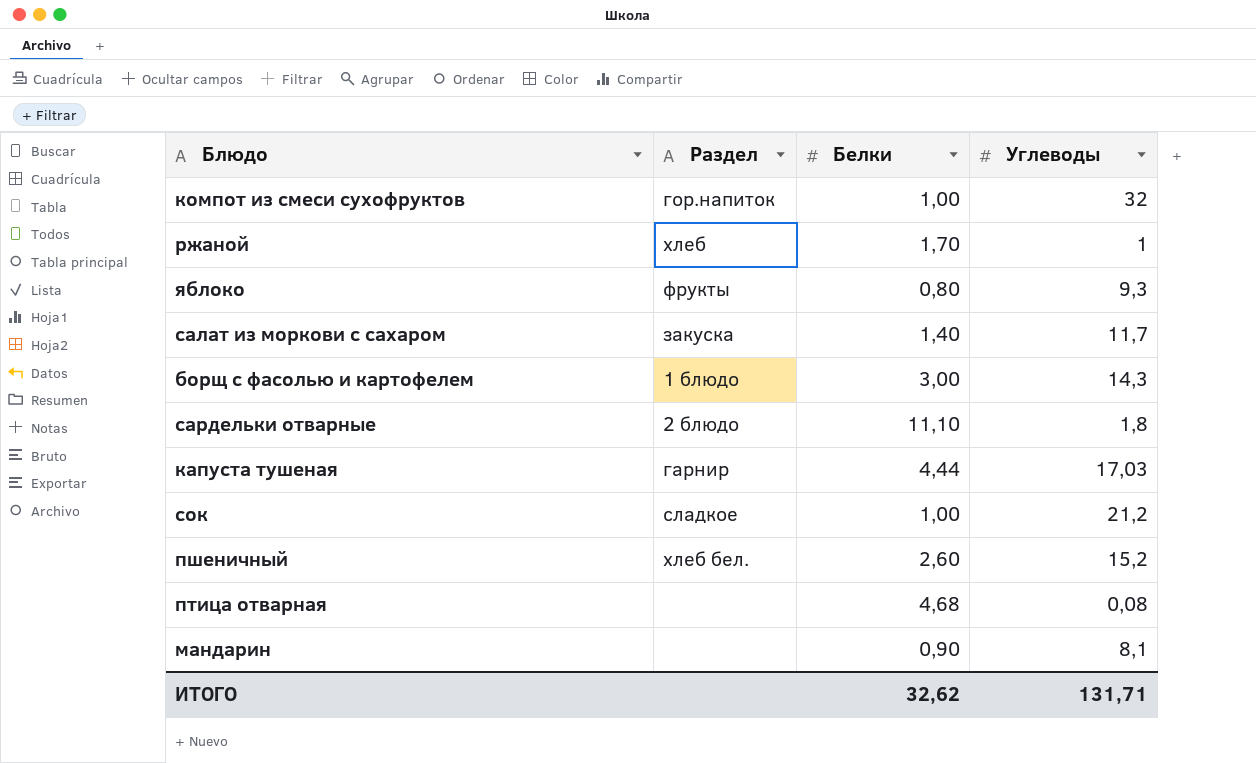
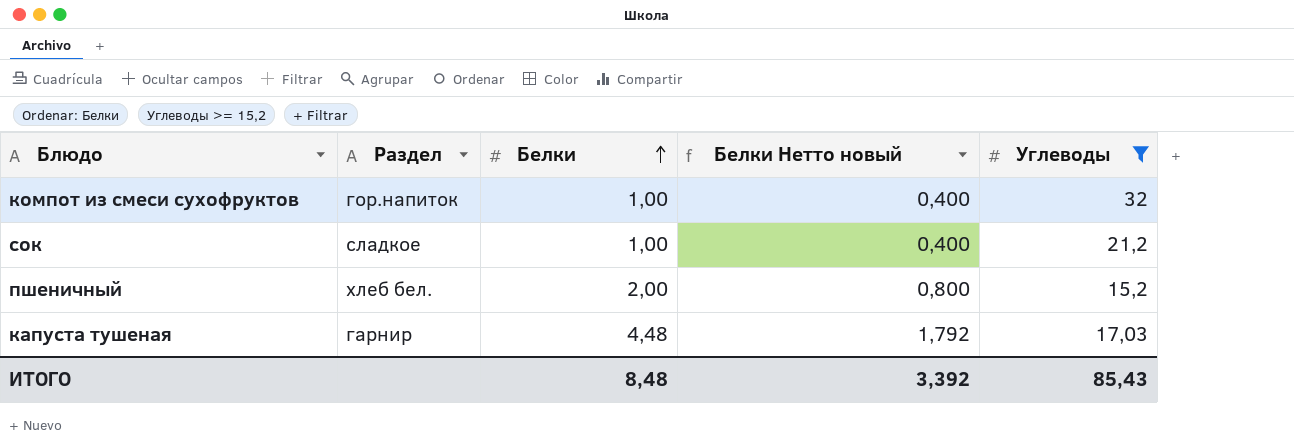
filter: none -> Углеводы >= 15,2
row order: none -> Белки ascending
column Белки Нетто новый | formula: none -> [Белки] * 0,4
пшеничный | Белки: 2,60 -> 2,00
капуста тушеная | Белки: 4,44 -> 4,48
ИТОГО | Белки: 32,62 -> 8,48
ИТОГО | Углеводы: 131,71 -> 85,43

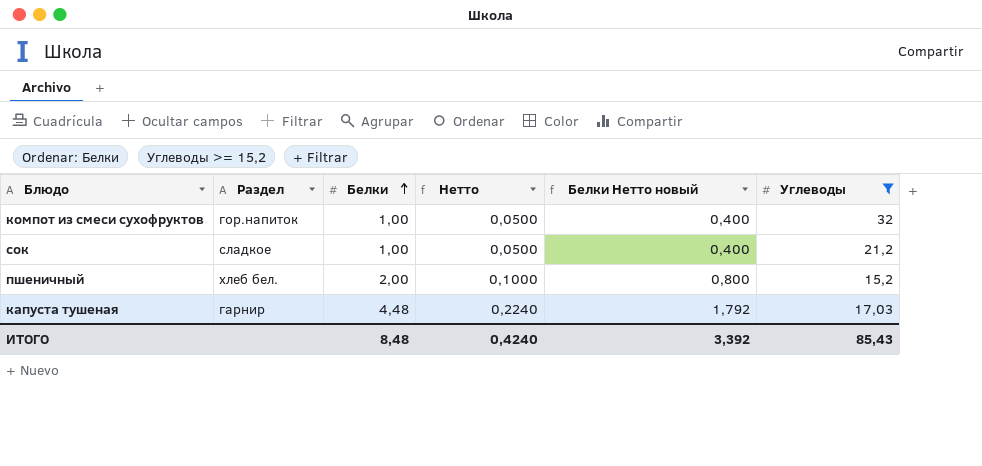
column Нетто | formula: none -> [Белки] * 0,05

